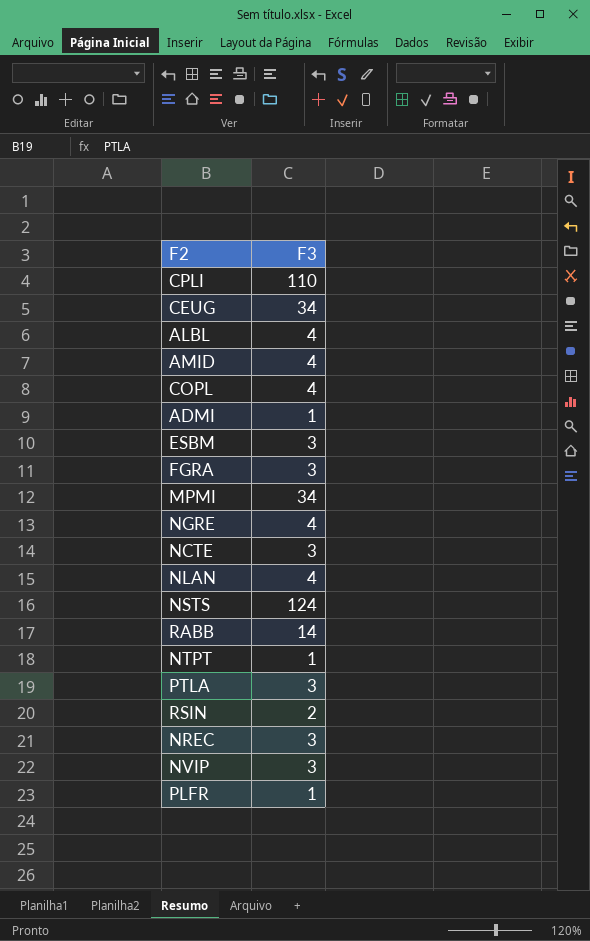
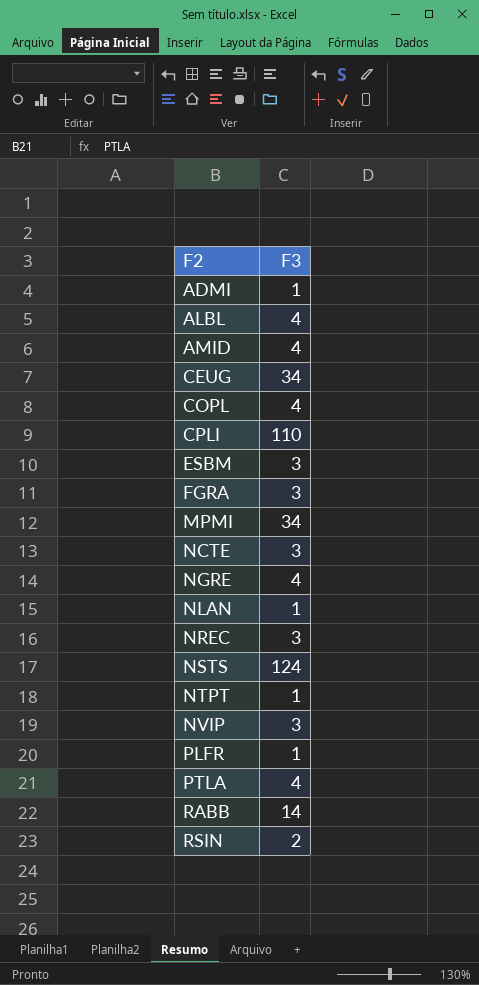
row order: none -> F2 ascending
NLAN | F3: 4 -> 1
PTLA | F3: 3 -> 4

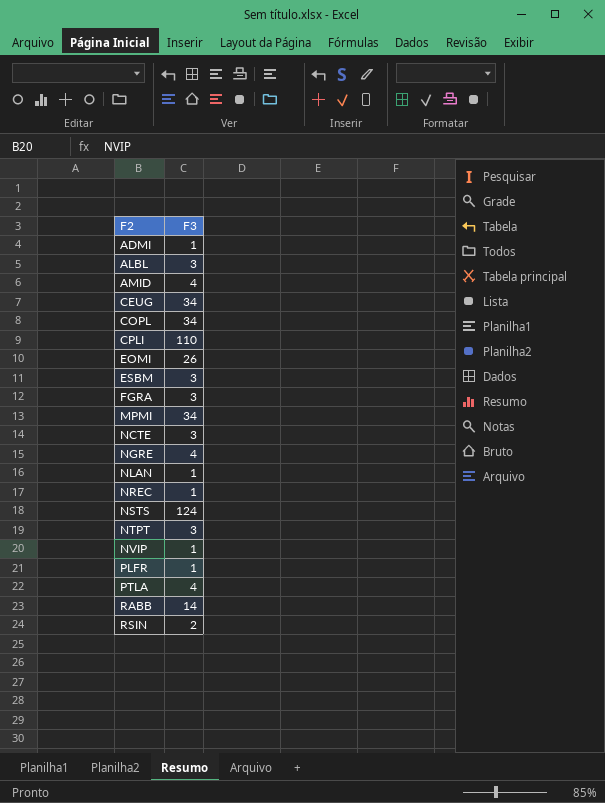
ALBL | F3: 4 -> 3
COPL | F3: 4 -> 34
row EOMI: none -> 26
NREC | F3: 3 -> 1
NTPT | F3: 1 -> 3
NVIP | F3: 3 -> 1

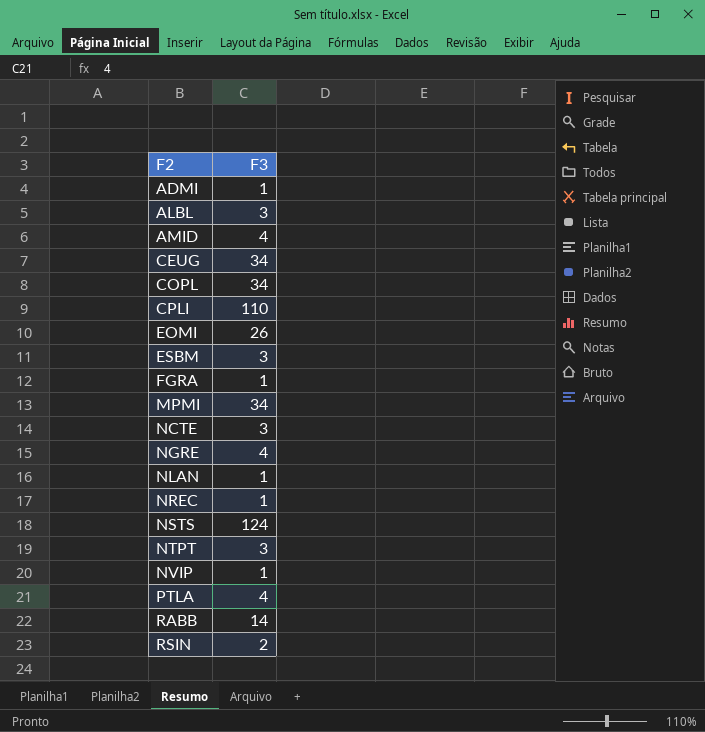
row PLFR: 1 -> none
FGRA | F3: 3 -> 1

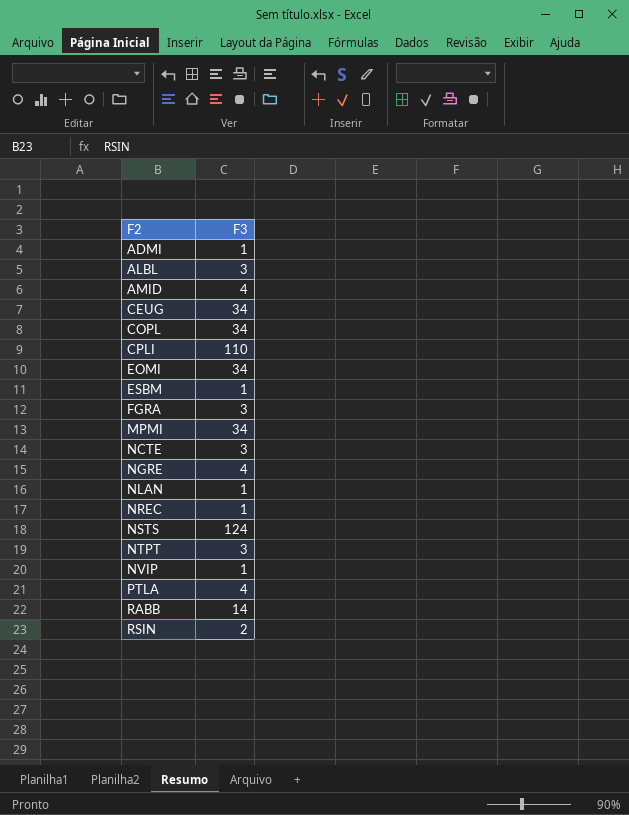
EOMI | F3: 26 -> 34
ESBM | F3: 3 -> 1
FGRA | F3: 1 -> 3

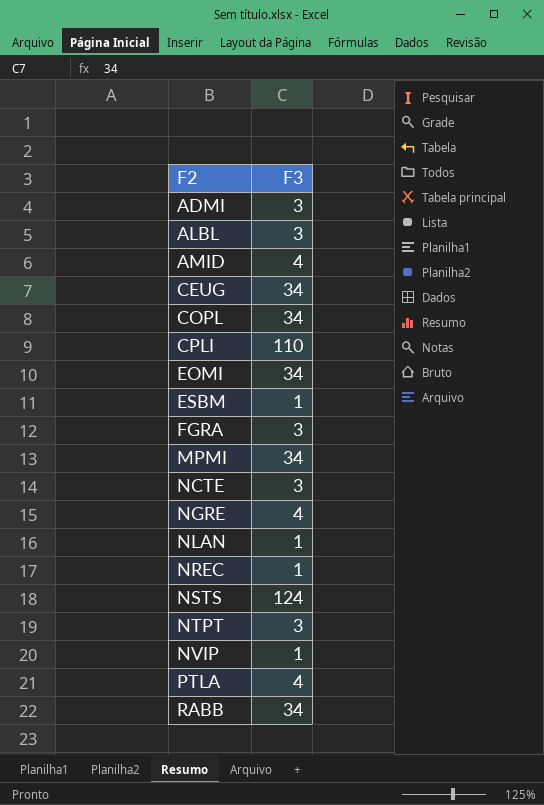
row RSIN: 2 -> none
ADMI | F3: 1 -> 3
RABB | F3: 14 -> 34

